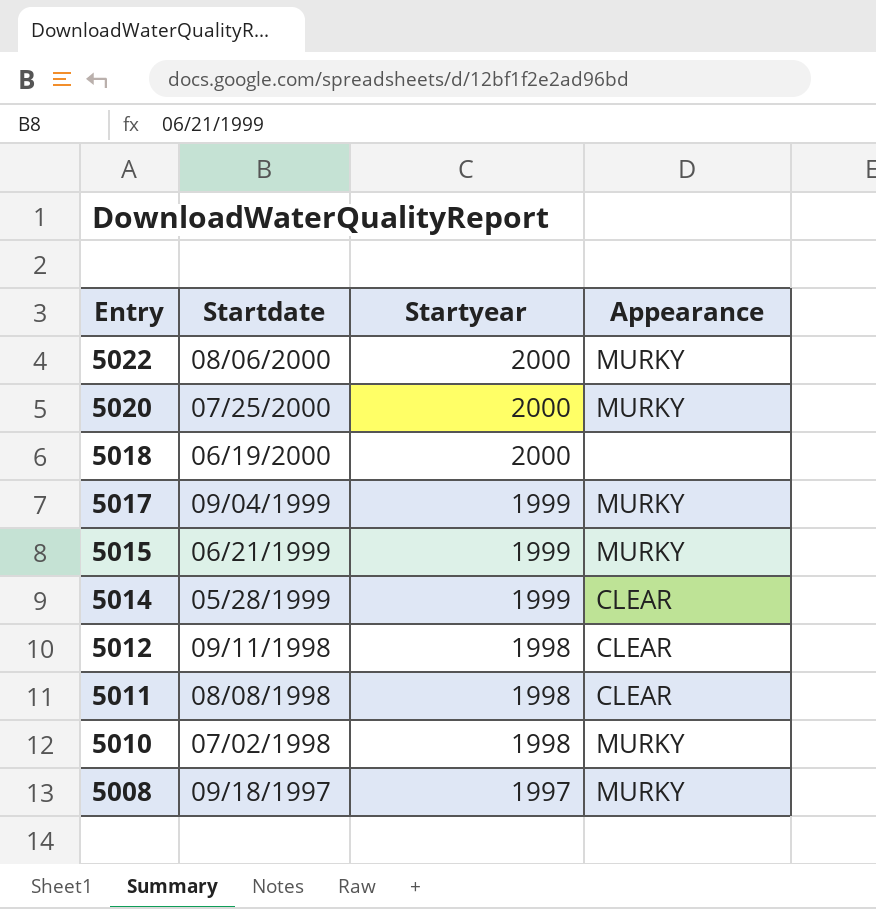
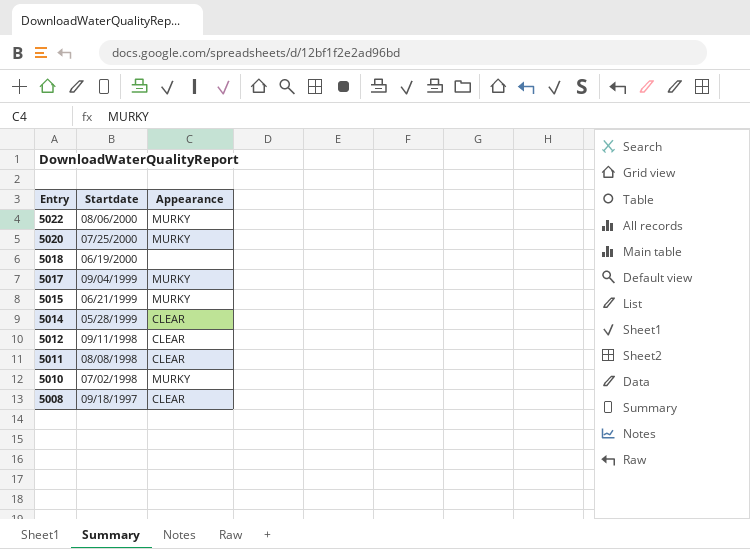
column Startyear | position: 3 -> none
5008 | Appearance: MURKY -> CLEAR

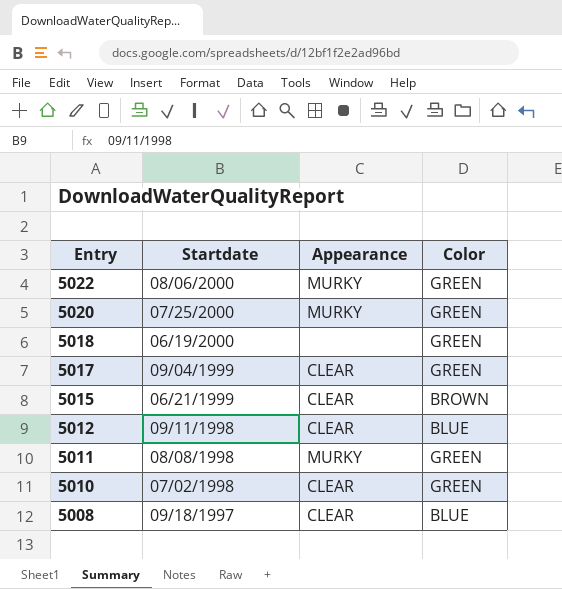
column Color | position: none -> 4
row 5014: 05/28/1999 | CLEAR -> none
5017 | Appearance: MURKY -> CLEAR
5015 | Appearance: MURKY -> CLEAR
5011 | Appearance: CLEAR -> MURKY
5010 | Appearance: MURKY -> CLEAR

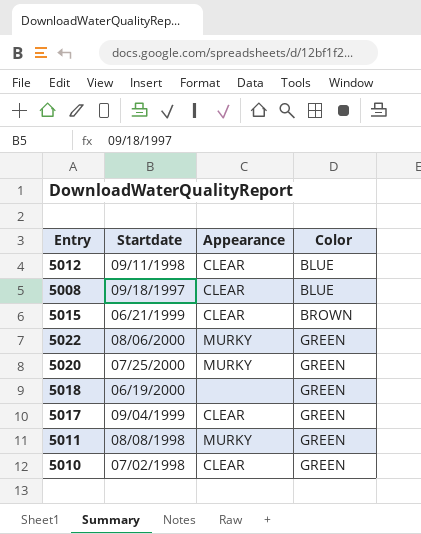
row order: Entry descending -> Color ascending

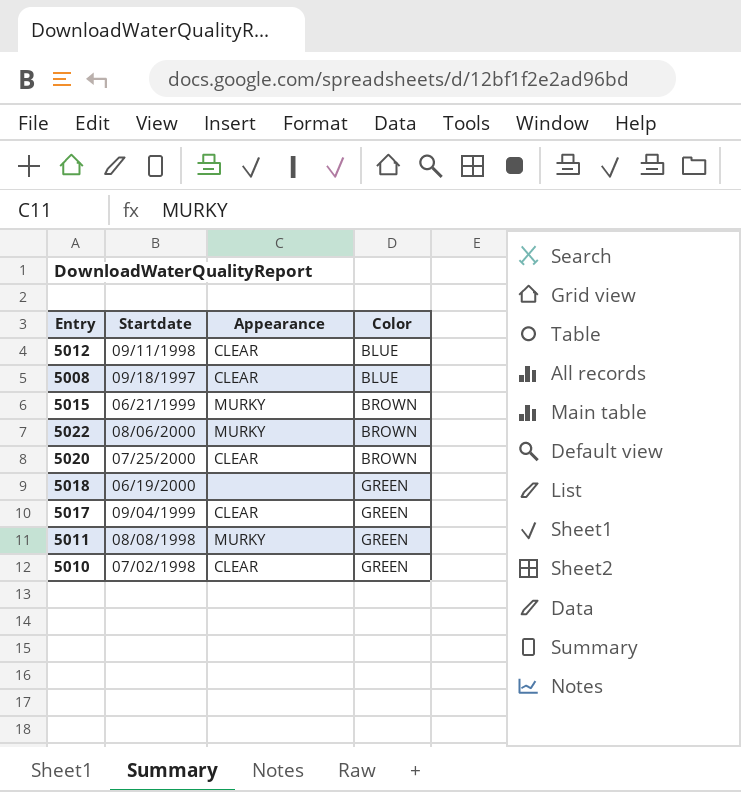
5015 | Appearance: CLEAR -> MURKY
5022 | Color: GREEN -> BROWN
5020 | Appearance: MURKY -> CLEAR
5020 | Color: GREEN -> BROWN

